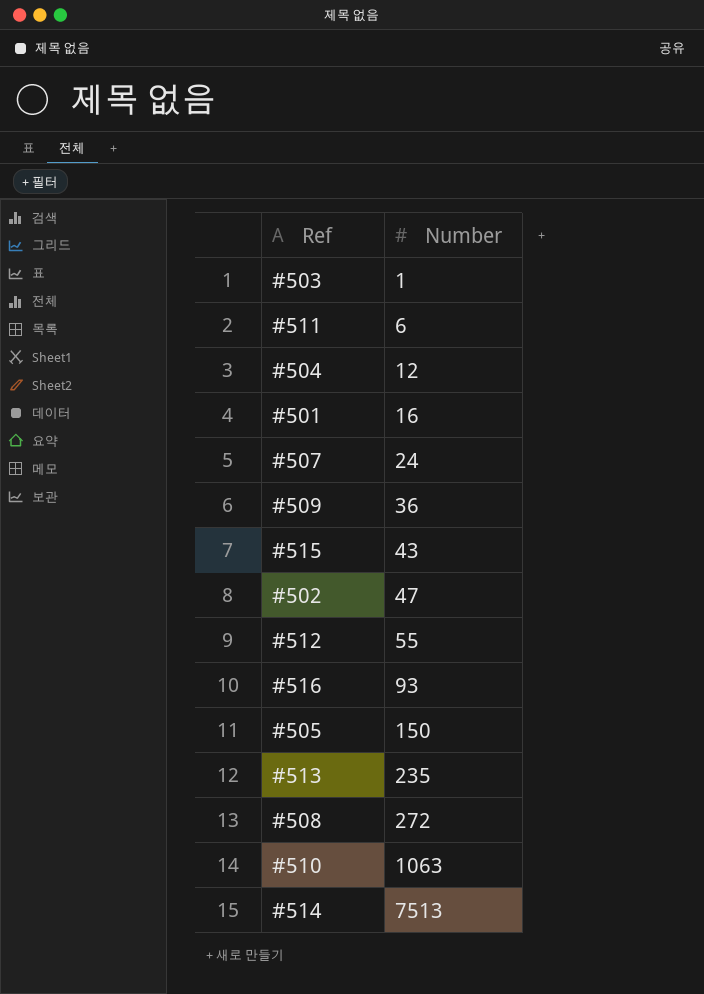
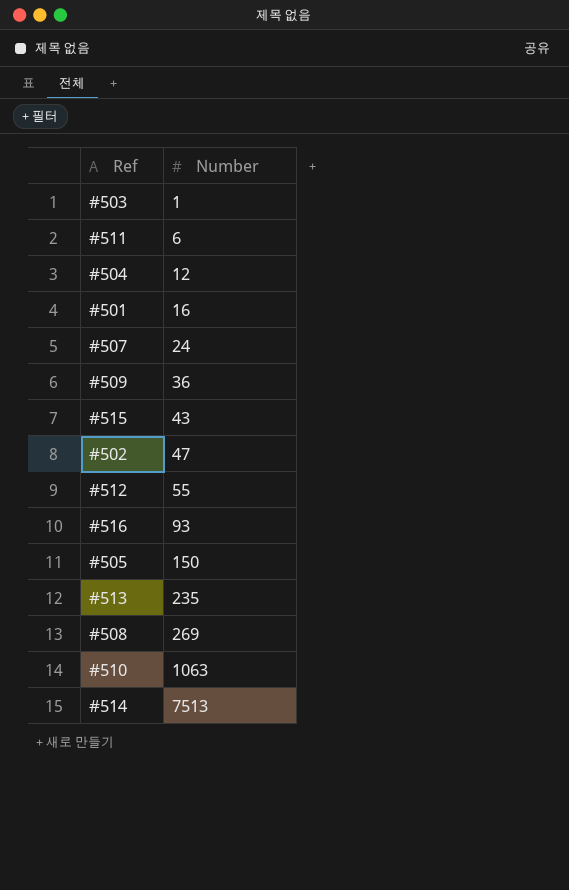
#508 | Number: 272 -> 269

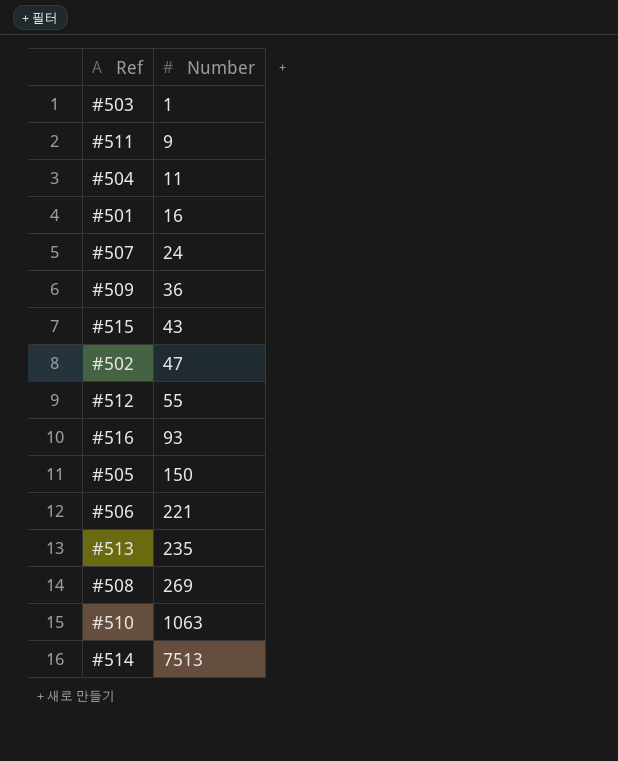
#511 | Number: 6 -> 9
#504 | Number: 12 -> 11
row #506: none -> 221

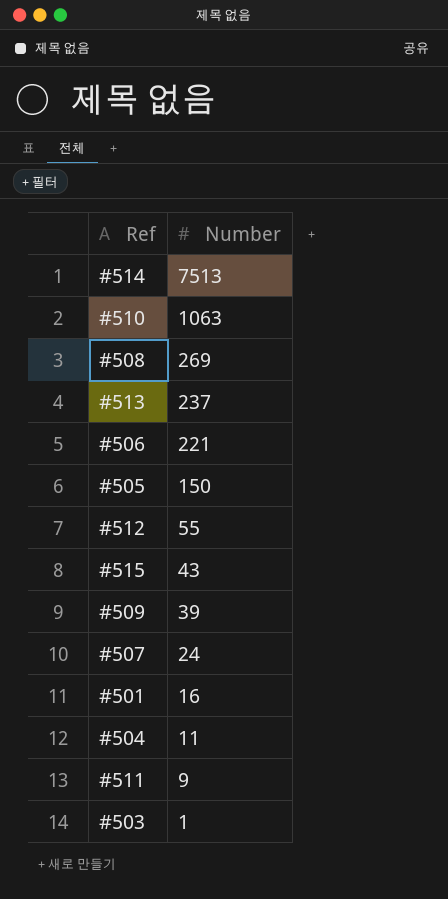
row order: Number ascending -> Number descending
row #502: 47 -> none
row #516: 93 -> none
#513 | Number: 235 -> 237
#509 | Number: 36 -> 39

